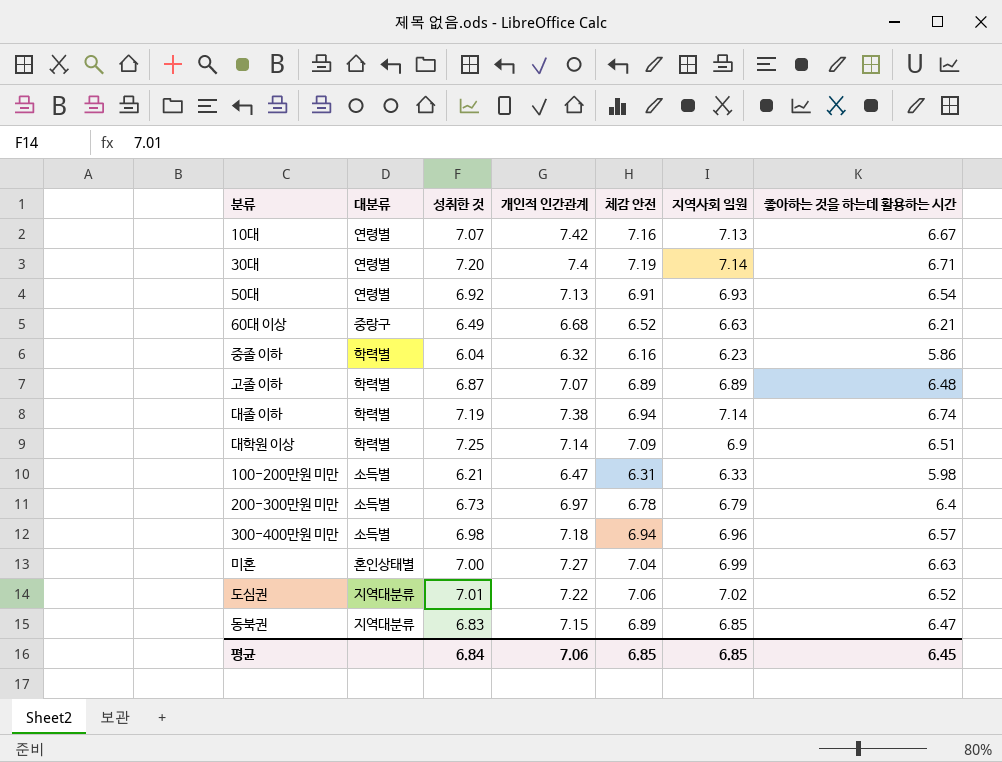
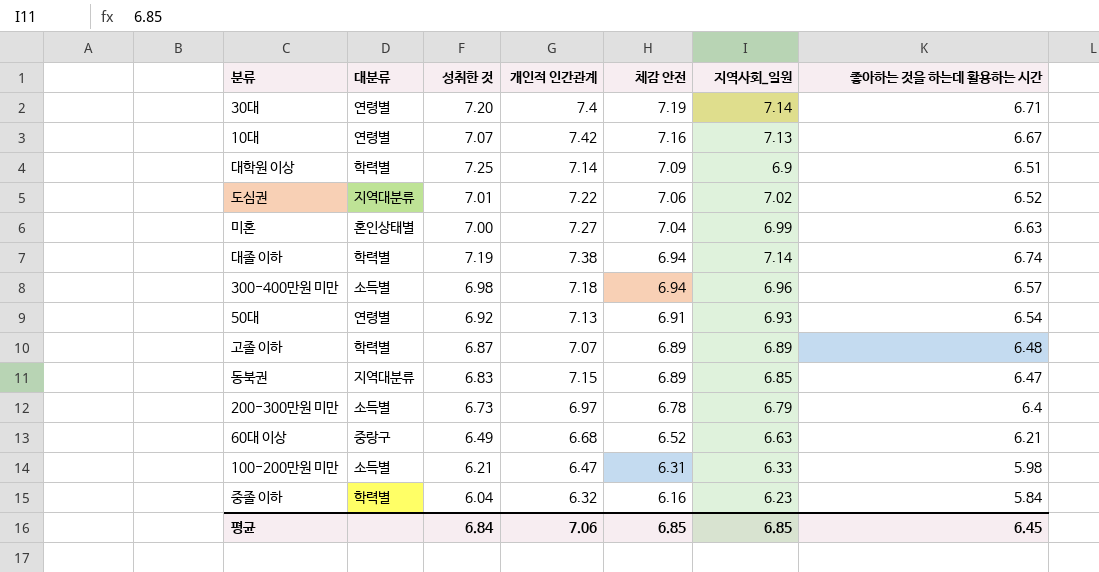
row order: none -> 체감 안전 descending
column name: 지역사회 일원 -> 지역사회_일원
중졸 이하 | 좋아하는 것을 하는데 활용하는 시간: 5.86 -> 5.84

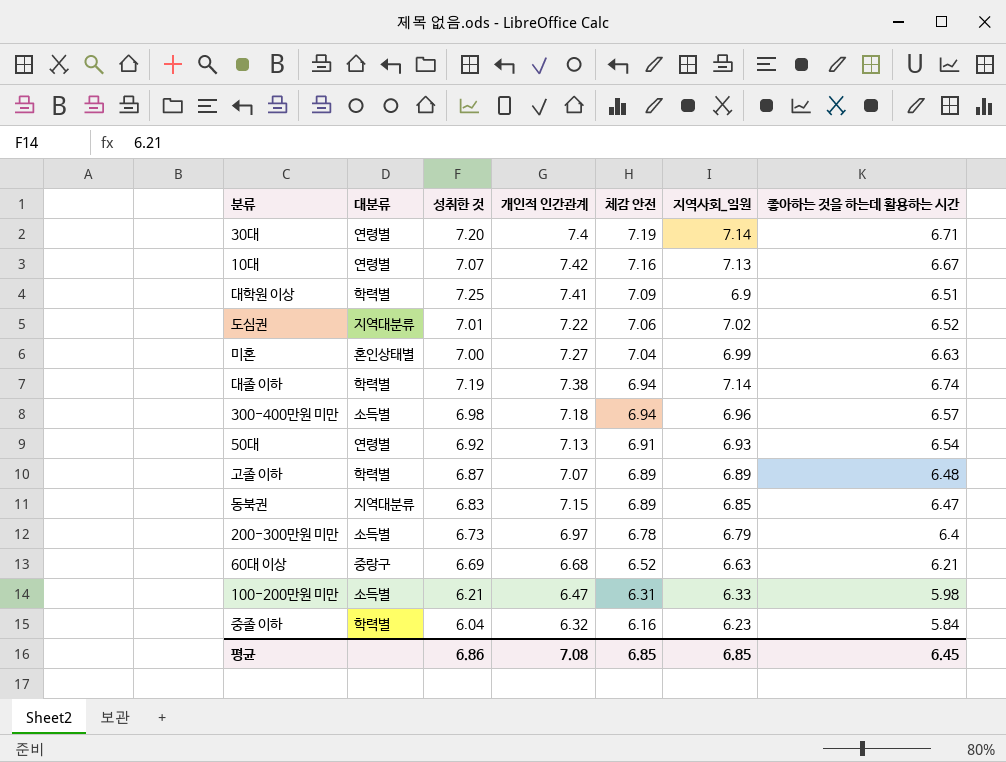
대학원 이상 | 개인적 인간관계: 7.14 -> 7.41
60대 이상 | 성취한 것: 6.49 -> 6.69
평균 | 성취한 것: 6.84 -> 6.86
평균 | 개인적 인간관계: 7.06 -> 7.08

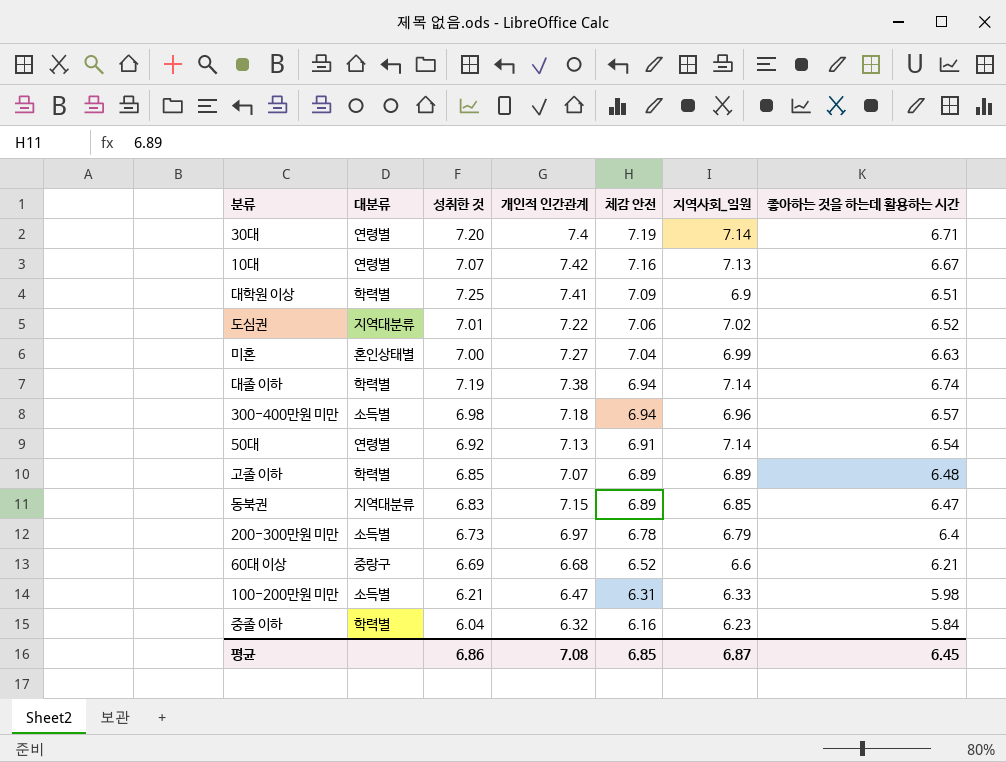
50대 | 지역사회_일원: 6.93 -> 7.14
고졸 이하 | 성취한 것: 6.87 -> 6.85
60대 이상 | 지역사회_일원: 6.63 -> 6.6
평균 | 지역사회_일원: 6.85 -> 6.87

